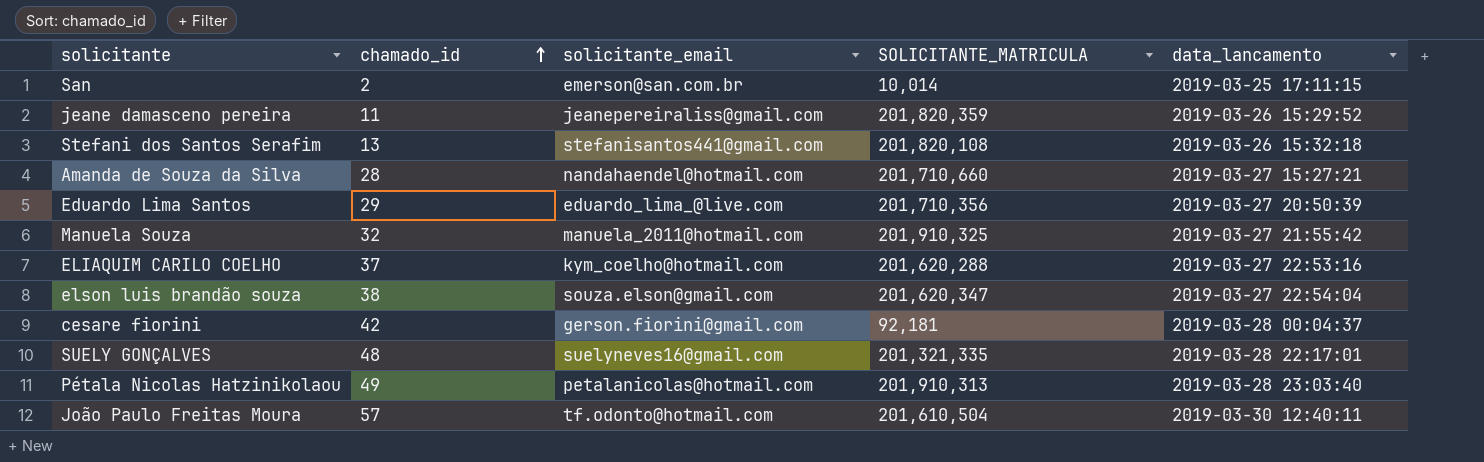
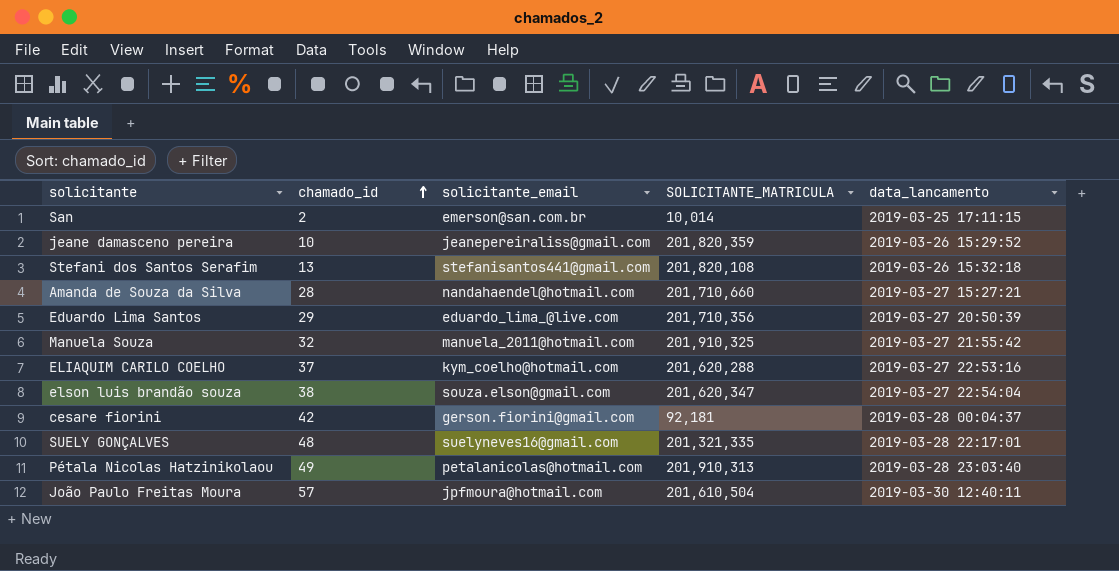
jeane damasceno pereira | chamado_id: 11 -> 10
João Paulo Freitas Moura | solicitante_email: tf.odonto@hotmail.com -> jpfmoura@hotmail.com

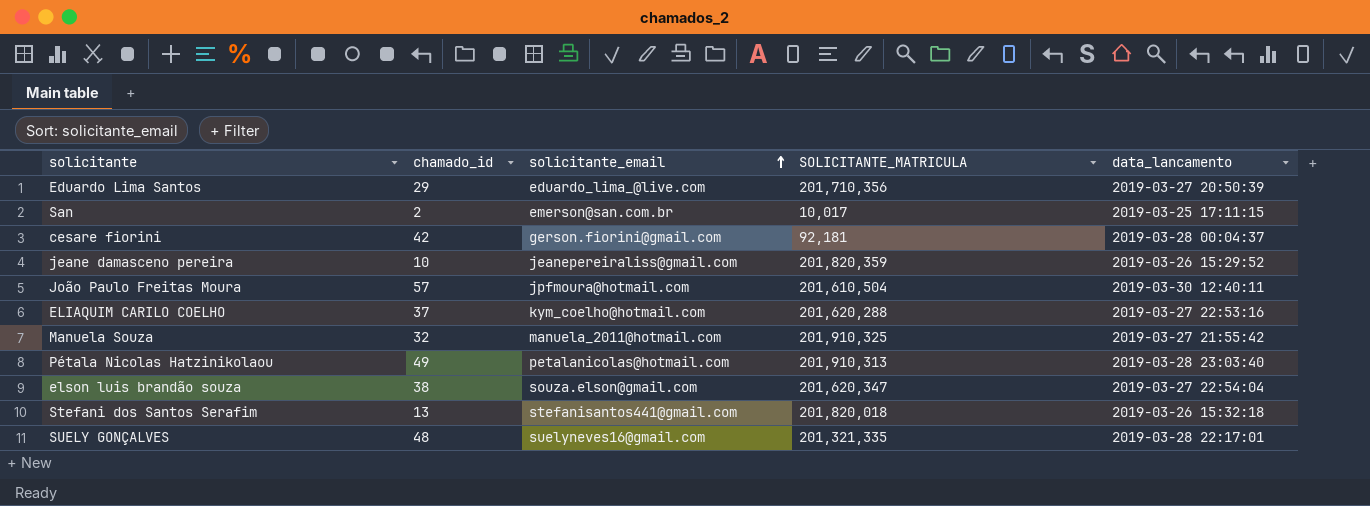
row order: chamado_id ascending -> solicitante_email ascending
row Amanda de Souza da Silva: 28 | nandahaendel@hotmail.com | 201,710,660 | 2019-03-27 15:27:21 -> none
San | SOLICITANTE_MATRICULA: 10,014 -> 10,017
Stefani dos Santos Serafim | SOLICITANTE_MATRICULA: 201,820,108 -> 201,820,018

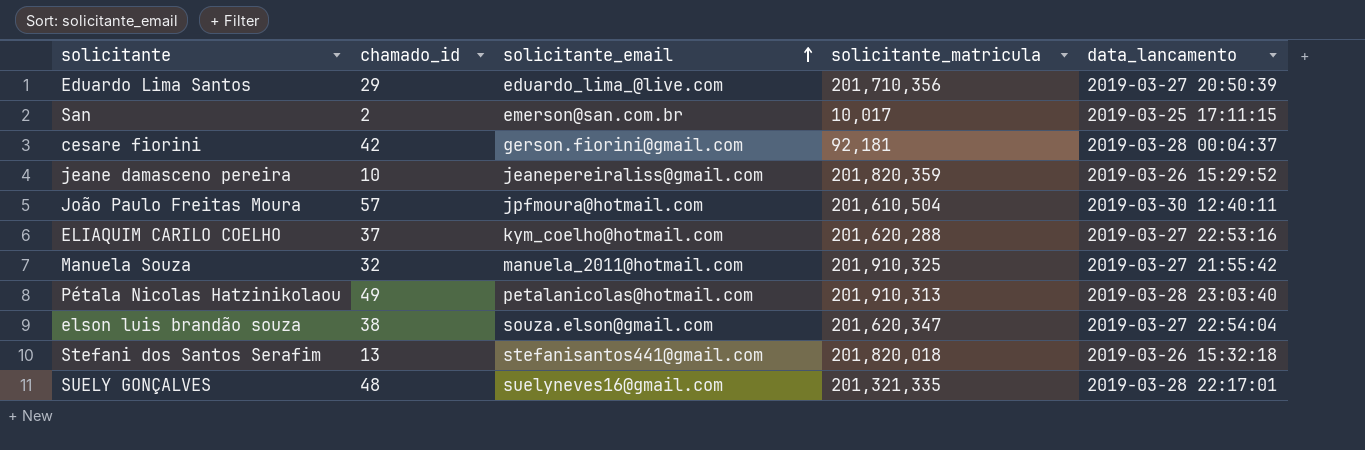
column name: SOLICITANTE_MATRICULA -> solicitante_matricula

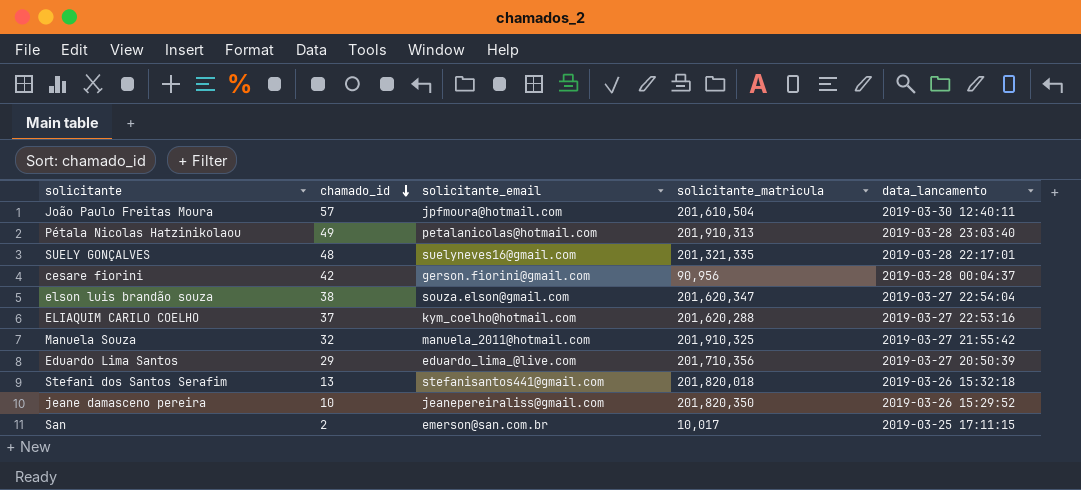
row order: solicitante_email ascending -> chamado_id descending
cesare fiorini | solicitante_matricula: 92,181 -> 90,956
jeane damasceno pereira | solicitante_matricula: 201,820,359 -> 201,820,350

